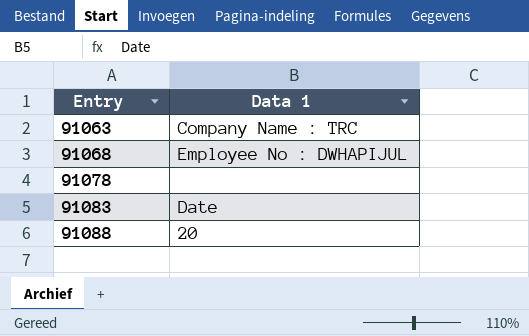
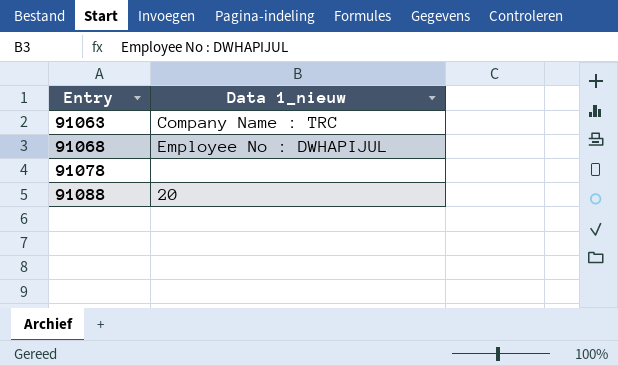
column name: Data 1 -> Data 1_nieuw
row 91083: Date -> none

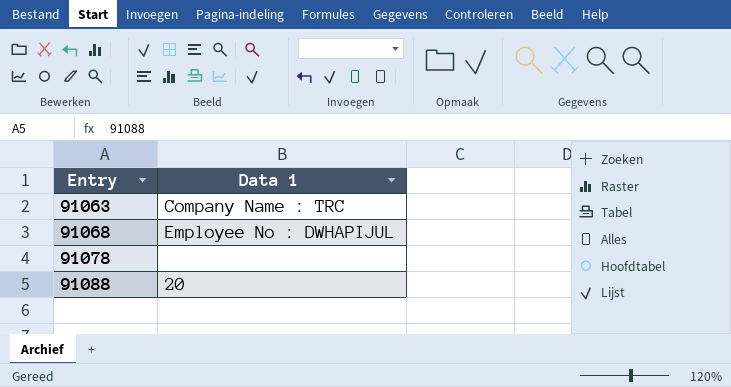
column name: Data 1_nieuw -> Data 1

